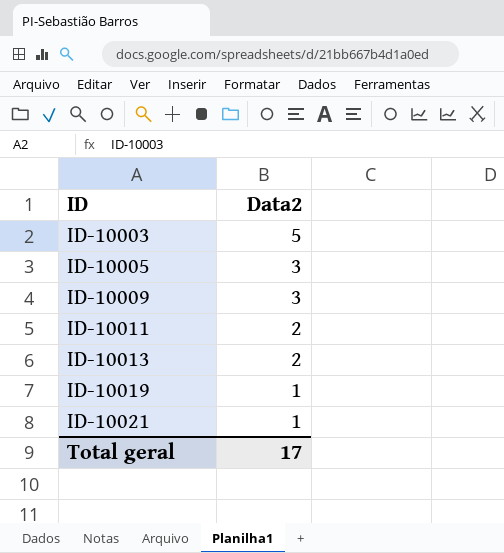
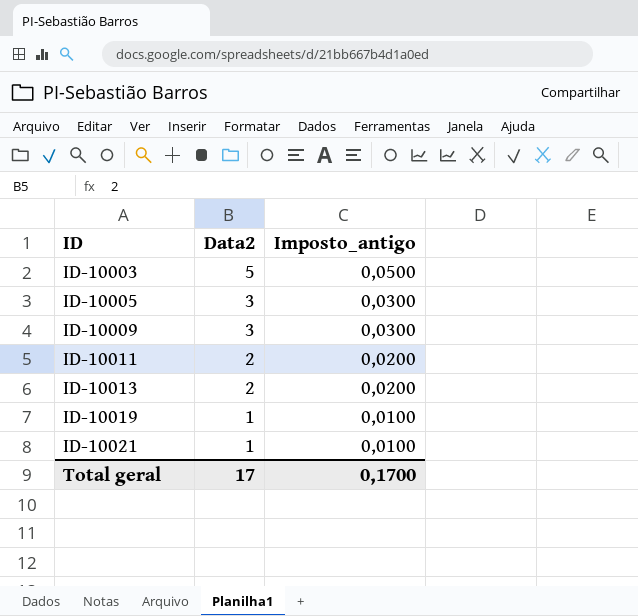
column Imposto_antigo | formula: none -> [Data2] * 0,01

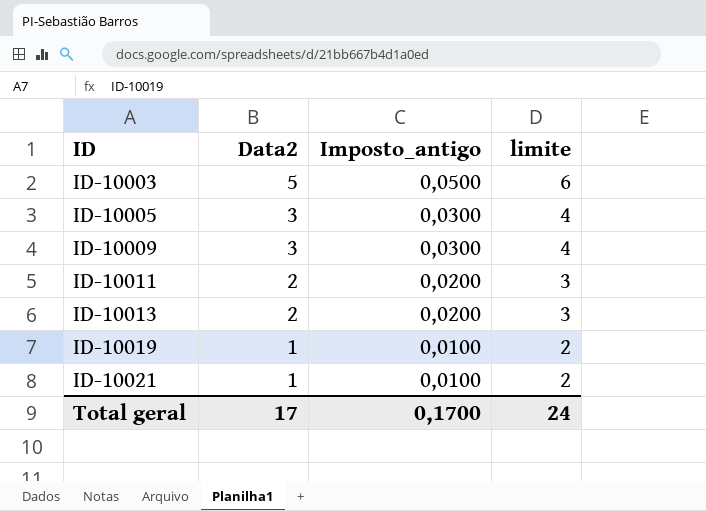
column limite | formula: none -> [Data2] + 1

